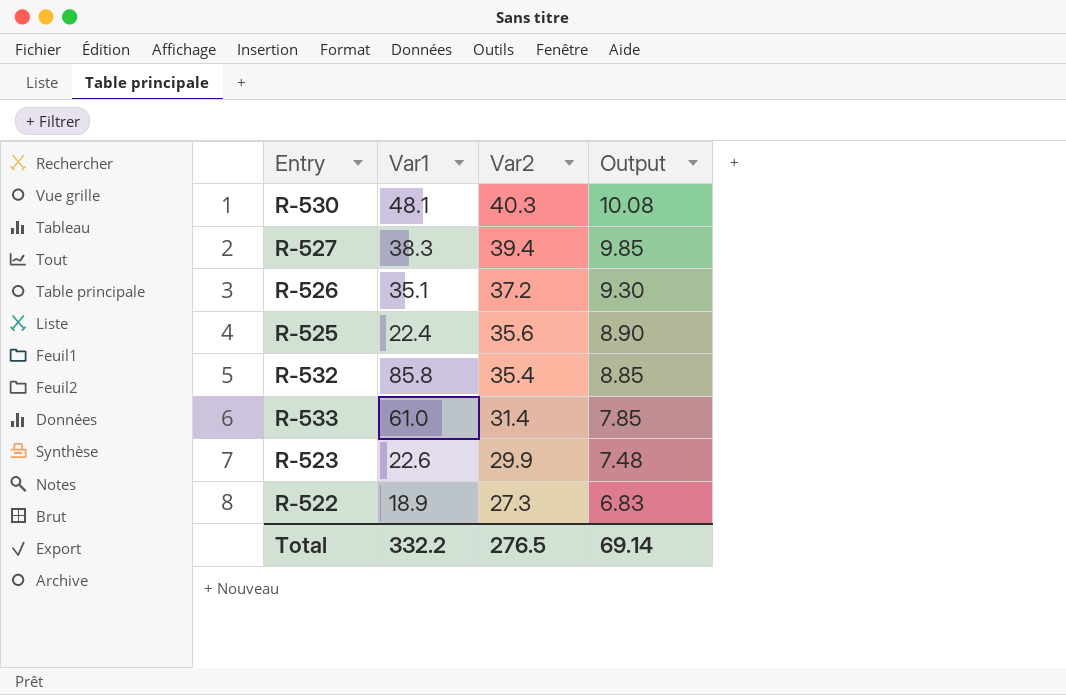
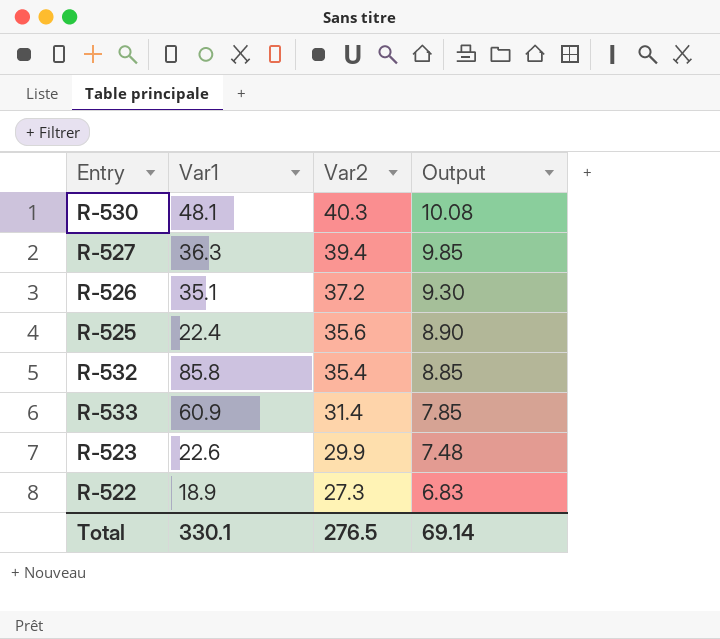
R-527 | Var1: 38.3 -> 36.3
R-533 | Var1: 61.0 -> 60.9
Total | Var1: 332.2 -> 330.1

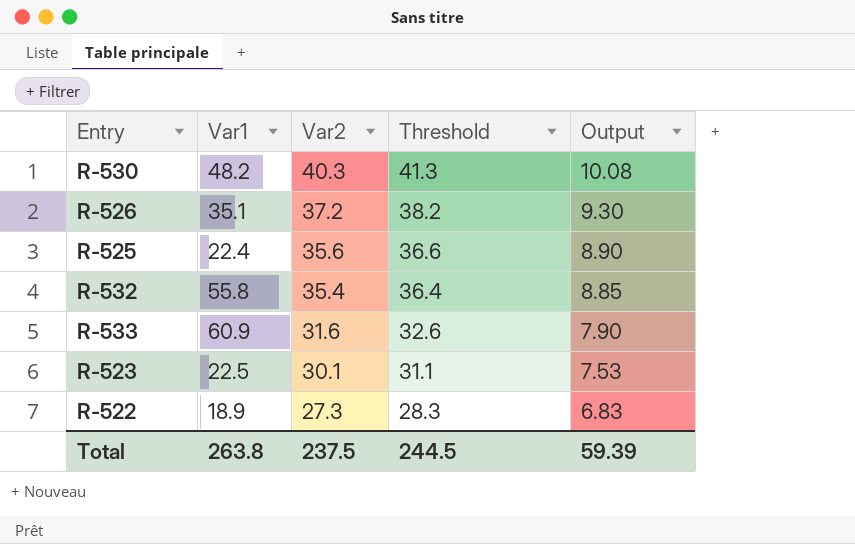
column Threshold | formula: none -> [Var2] + 1
row R-527: 36.3 | 39.4 | 9.85 -> none
R-530 | Var1: 48.1 -> 48.2
R-532 | Var1: 85.8 -> 55.8
R-533 | Var2: 31.4 -> 31.6
R-533 | Output: 7.85 -> 7.90
R-523 | Var1: 22.6 -> 22.5
R-523 | Var2: 29.9 -> 30.1
R-523 | Output: 7.48 -> 7.53
Total | Var1: 330.1 -> 263.8
Total | Var2: 276.5 -> 237.5
Total | Output: 69.14 -> 59.39

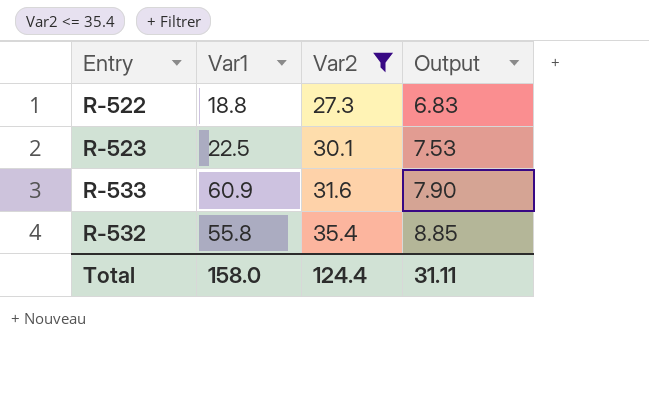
filter: none -> Var2 <= 35.4
row order: Var2 descending -> Var2 ascending
column Threshold | formula: [Var2] + 1 -> none
R-522 | Var1: 18.9 -> 18.8
Total | Var1: 263.8 -> 158.0
Total | Var2: 237.5 -> 124.4
Total | Output: 59.39 -> 31.11

